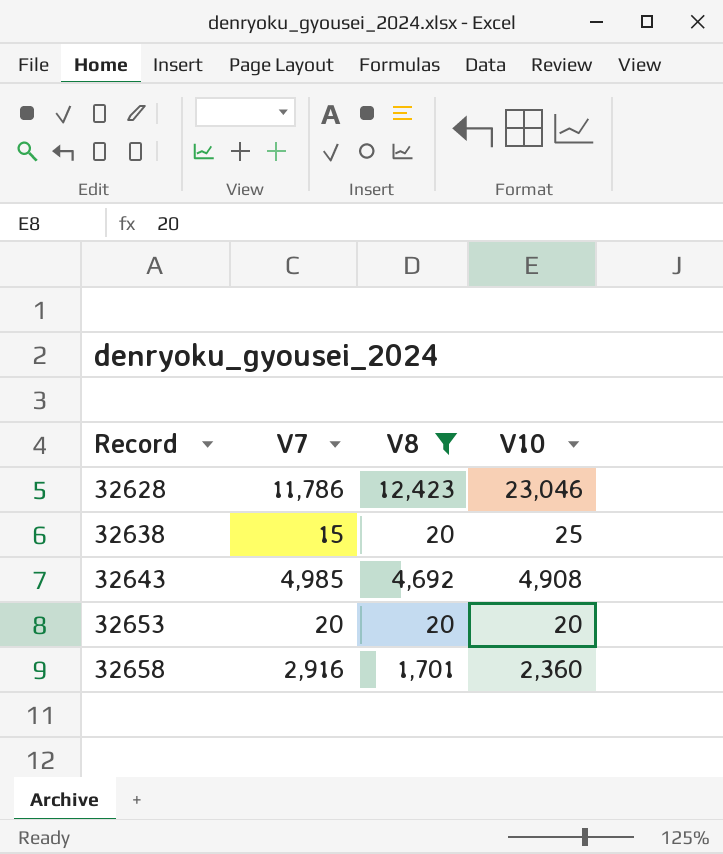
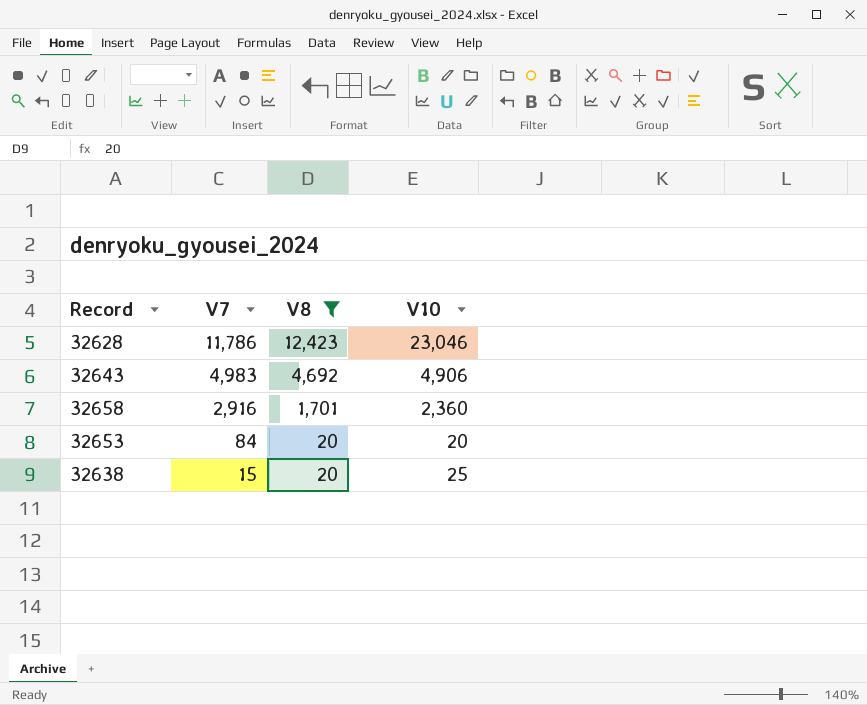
row order: Record ascending -> V7 descending
32643 | V7: 4,985 -> 4,983
32643 | V10: 4,908 -> 4,906
32653 | V7: 20 -> 84

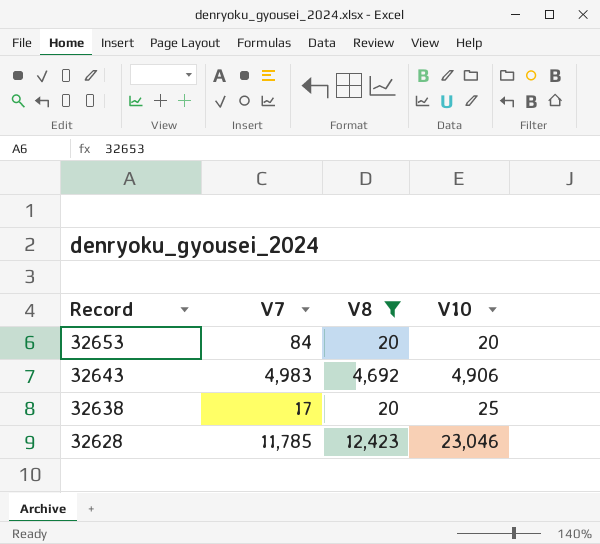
row order: V7 descending -> Record descending
row 32658: 2,916 | 1,701 | 2,360 -> none
32638 | V7: 15 -> 17
32628 | V7: 11,786 -> 11,785

